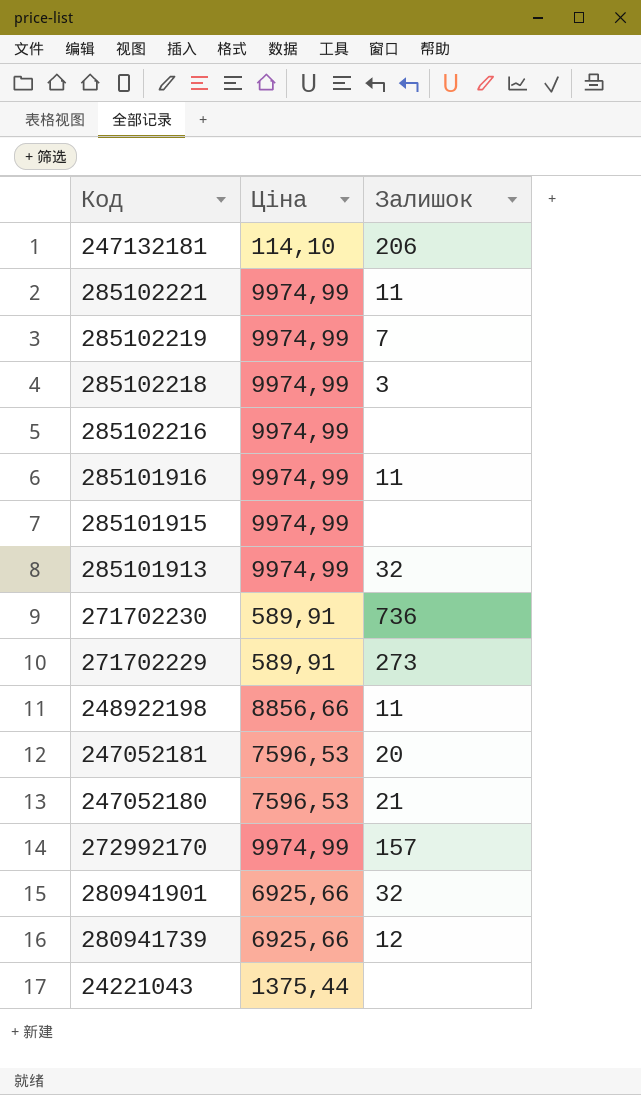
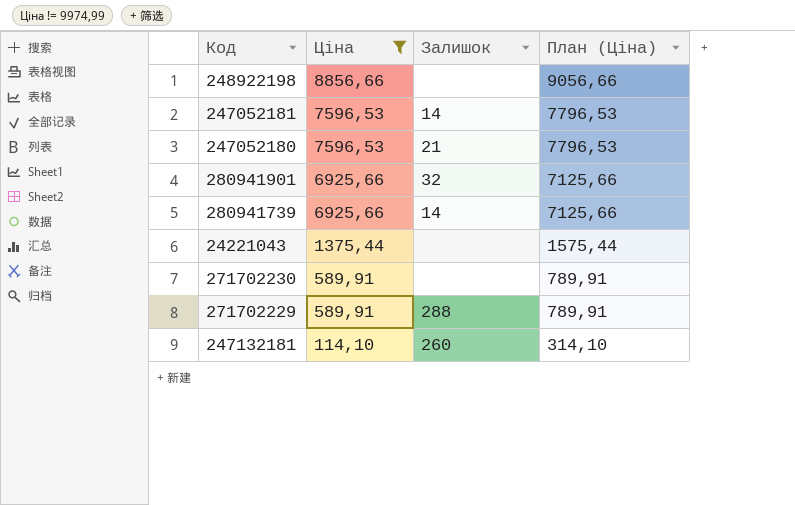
filter: none -> Ціна != 9974,99
row order: none -> Ціна descending
column План (Ціна) | formula: none -> [Ціна] + 200
248922198 | Залишок: 11 -> none
247052181 | Залишок: 20 -> 14
280941739 | Залишок: 12 -> 14
271702230 | Залишок: 736 -> none
271702229 | Залишок: 273 -> 288
247132181 | Залишок: 206 -> 260

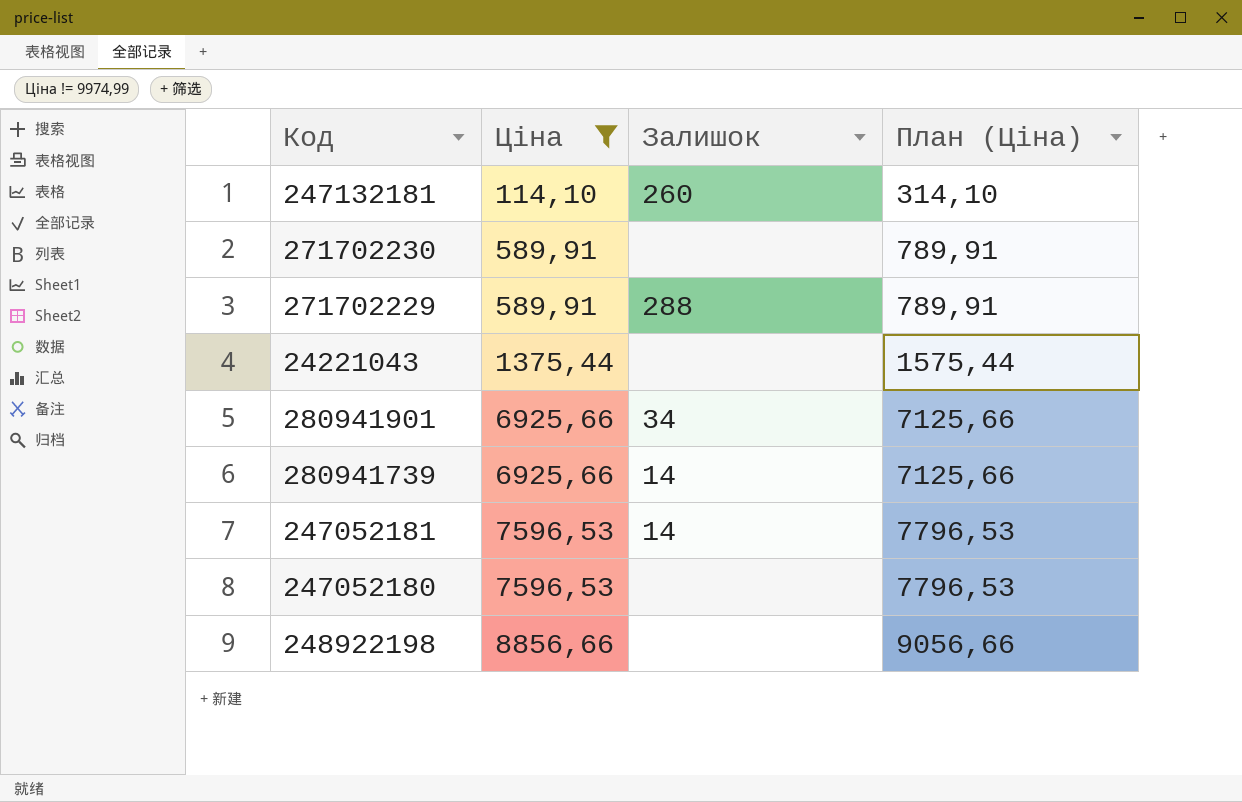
row order: Ціна descending -> Ціна ascending
280941901 | Залишок: 32 -> 34
247052180 | Залишок: 21 -> none

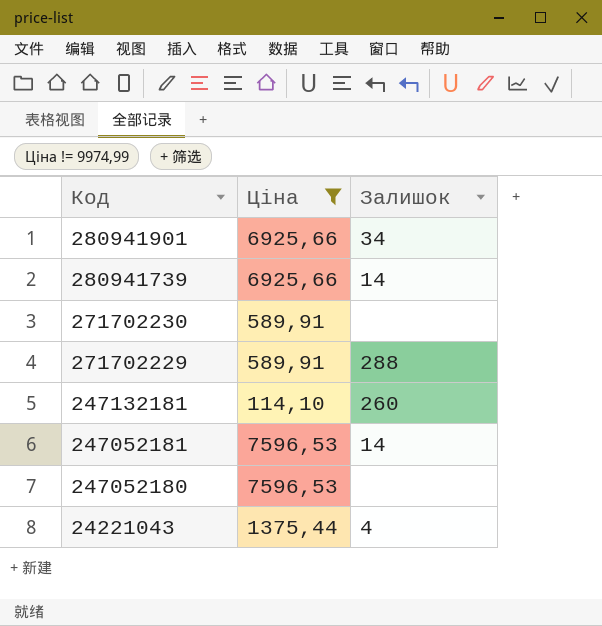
row order: Ціна ascending -> Код descending
column План (Ціна) | formula: [Ціна] + 200 -> none
row 248922198: 8856,66 | none | 9056,66 -> none
24221043 | Залишок: none -> 4

